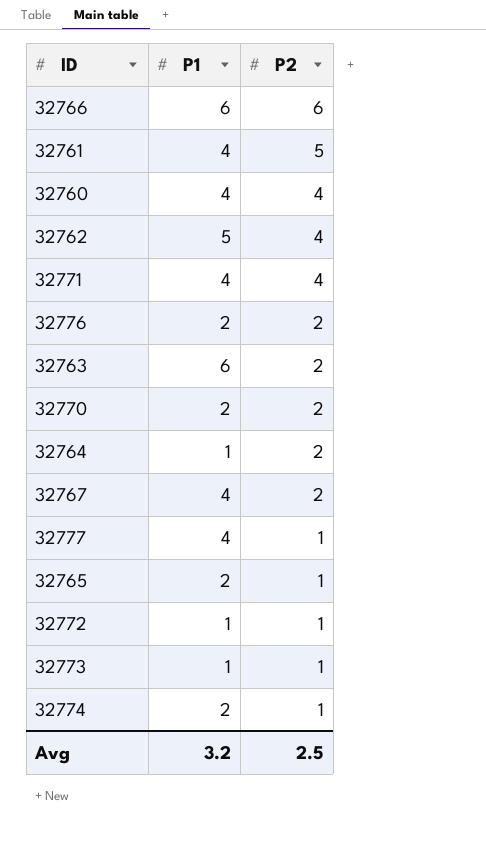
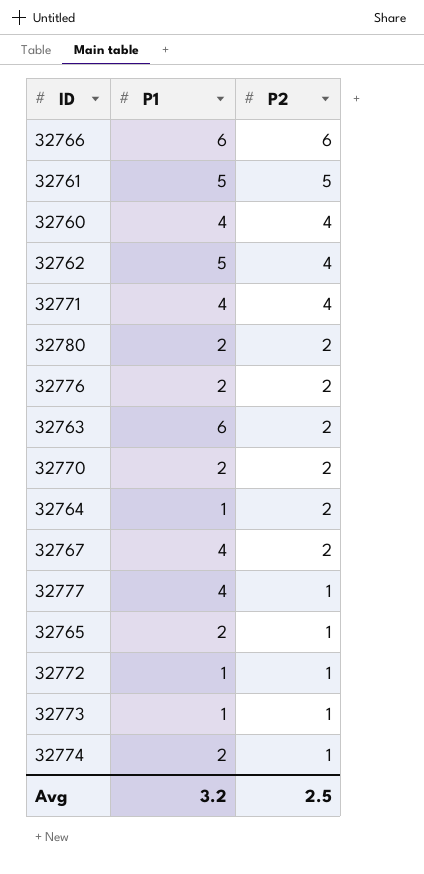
32761 | P1: 4 -> 5
row 32780: none -> 2 | 2

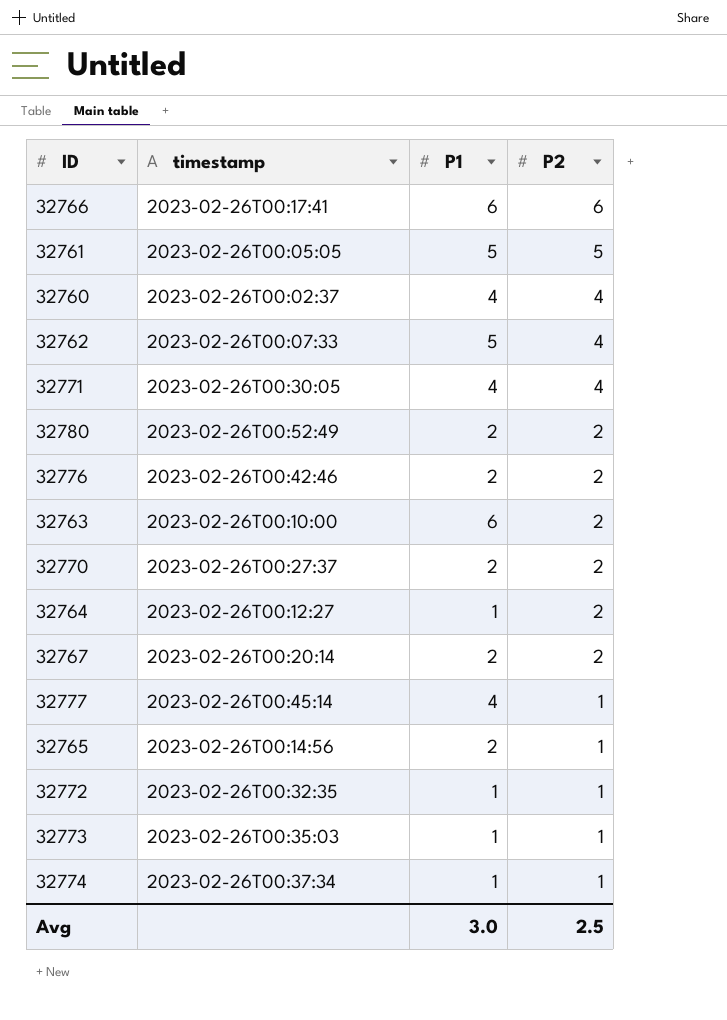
column timestamp | position: none -> 2
32767 | P1: 4 -> 2
32774 | P1: 2 -> 1
Avg | P1: 3.2 -> 3.0

